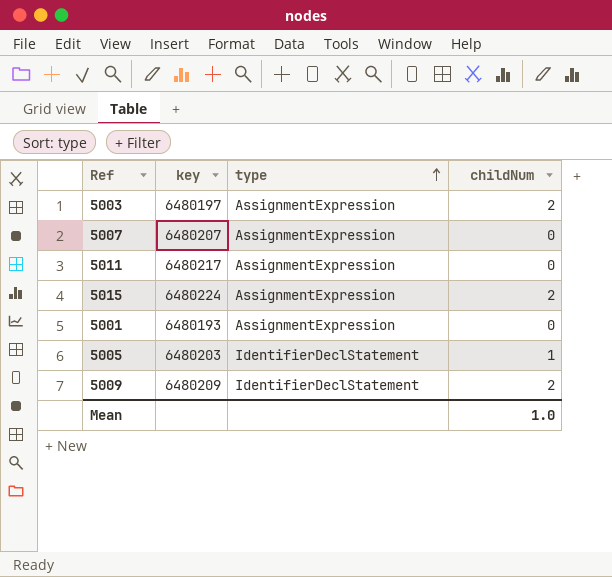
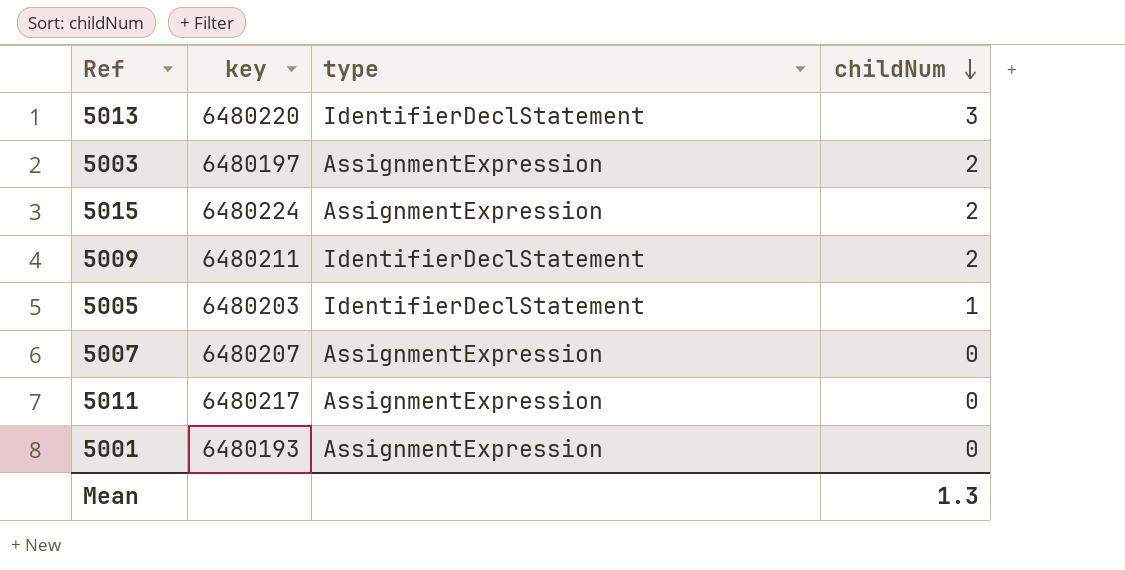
row order: type ascending -> childNum descending
row 5013: none -> 6480220 | IdentifierDeclStatement | 3
5009 | key: 6480209 -> 6480211
Mean | childNum: 1.0 -> 1.3

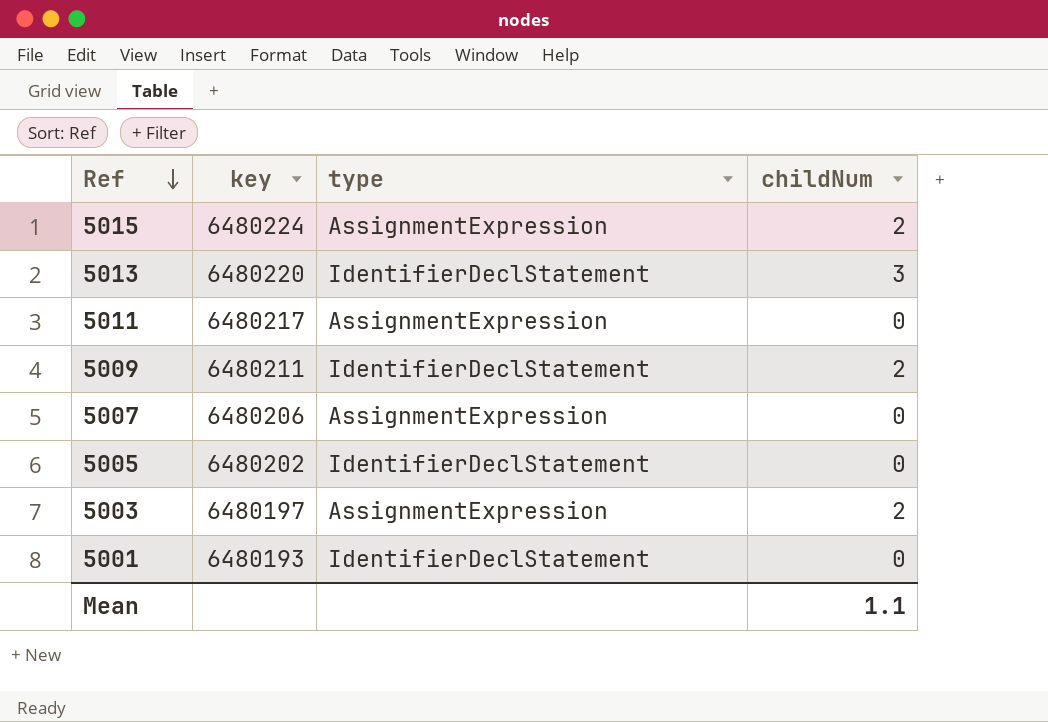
row order: childNum descending -> Ref descending
5007 | key: 6480207 -> 6480206
5005 | key: 6480203 -> 6480202
5005 | childNum: 1 -> 0
5001 | type: AssignmentExpression -> IdentifierDeclStatement
Mean | childNum: 1.3 -> 1.1

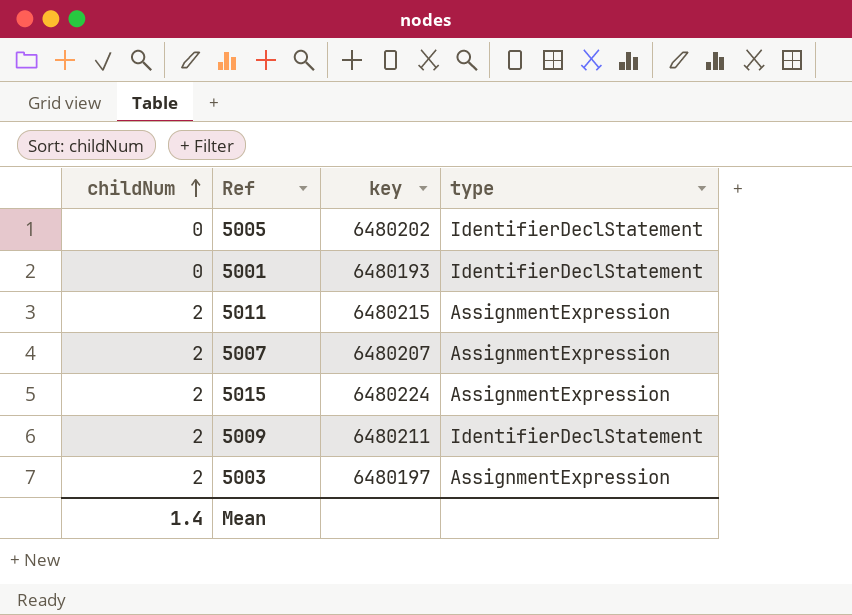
row order: Ref descending -> childNum ascending
column childNum | position: 4 -> 1
row 5013: 6480220 | IdentifierDeclStatement | 3 -> none
5011 | childNum: 0 -> 2
5011 | key: 6480217 -> 6480215
5007 | childNum: 0 -> 2
5007 | key: 6480206 -> 6480207
Mean | childNum: 1.1 -> 1.4

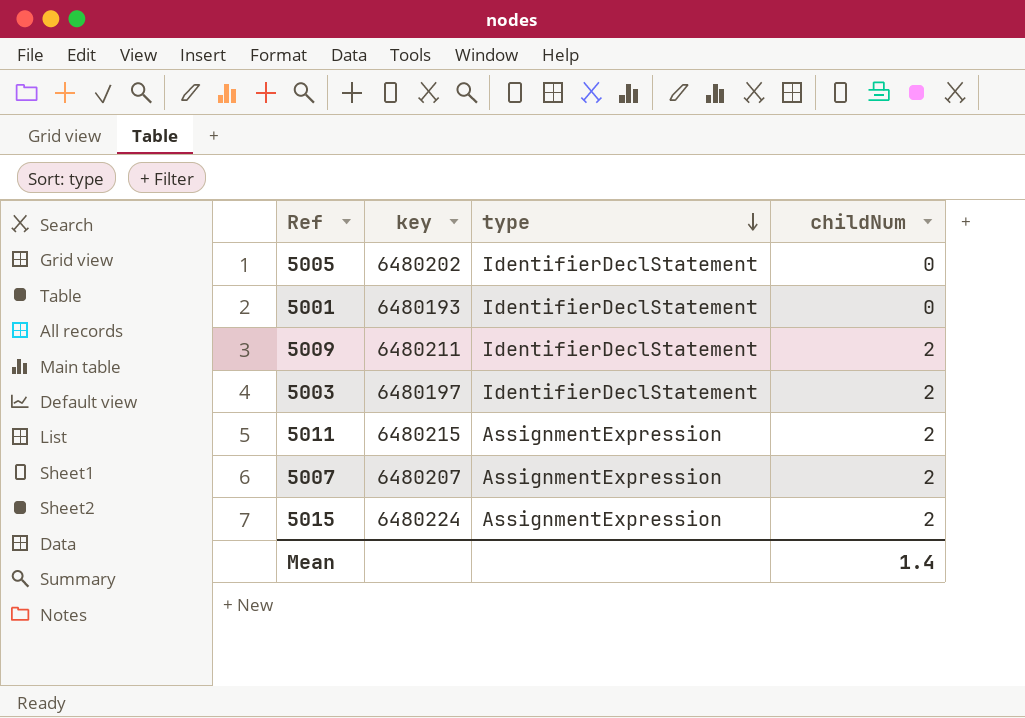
row order: childNum ascending -> type descending
column childNum | position: 1 -> 4
5003 | type: AssignmentExpression -> IdentifierDeclStatement

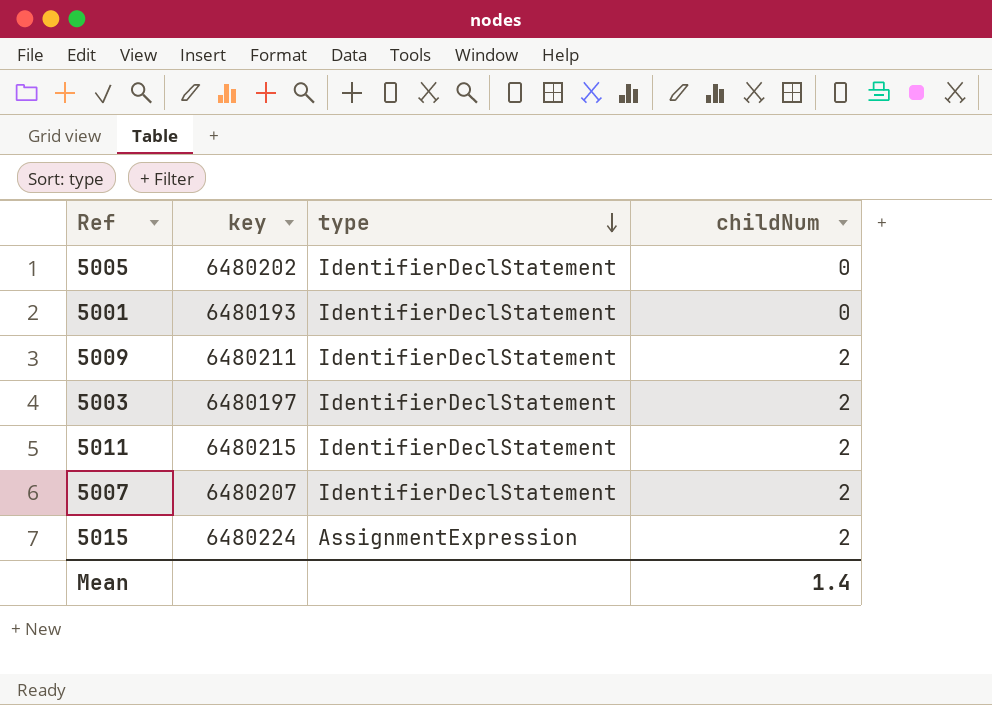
5011 | type: AssignmentExpression -> IdentifierDeclStatement
5007 | type: AssignmentExpression -> IdentifierDeclStatement

